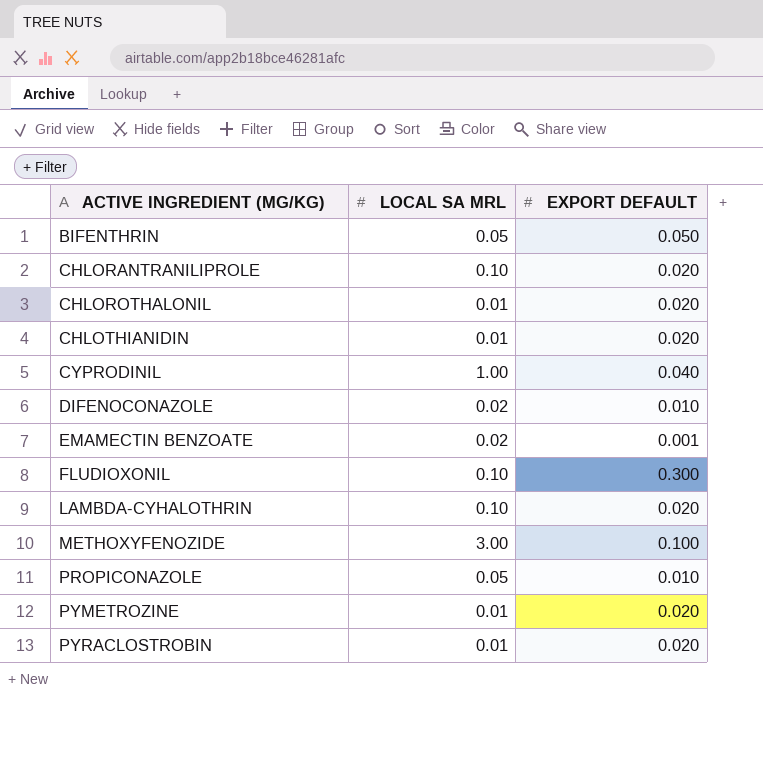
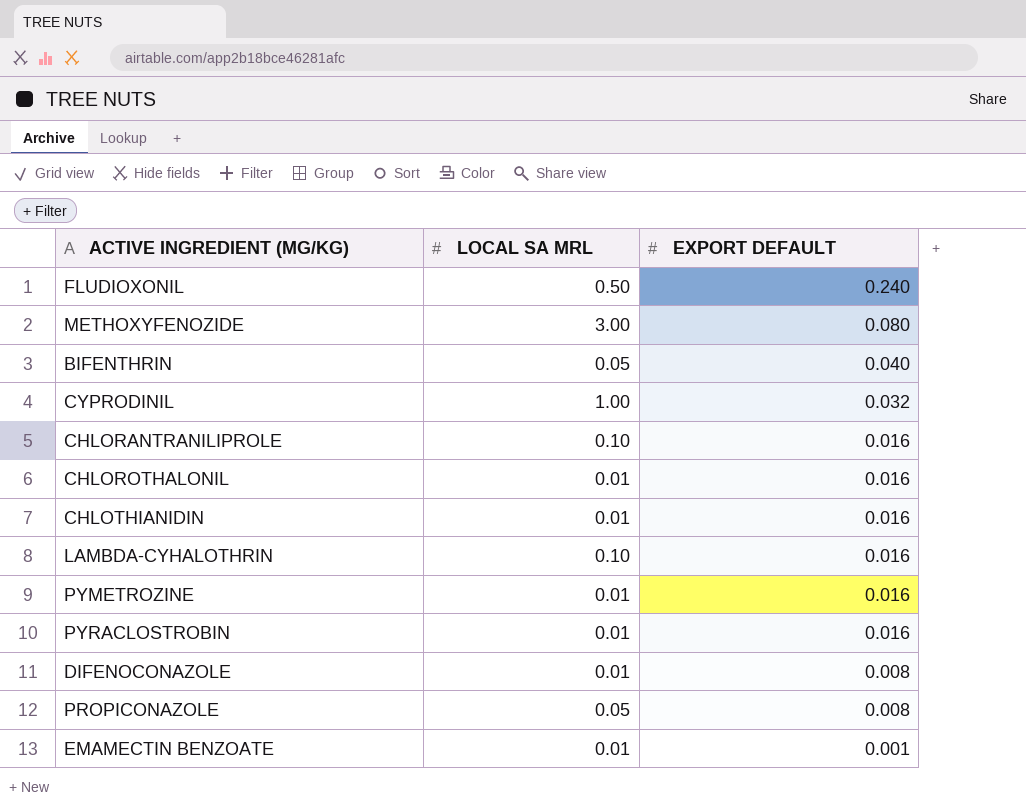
row order: ACTIVE INGREDIENT (MG/KG) ascending -> EXPORT DEFAULT descending
FLUDIOXONIL | LOCAL SA MRL: 0.10 -> 0.50
FLUDIOXONIL | EXPORT DEFAULT: 0.300 -> 0.240
METHOXYFENOZIDE | EXPORT DEFAULT: 0.100 -> 0.080
BIFENTHRIN | EXPORT DEFAULT: 0.050 -> 0.040
CYPRODINIL | EXPORT DEFAULT: 0.040 -> 0.032
CHLORANTRANILIPROLE | EXPORT DEFAULT: 0.020 -> 0.016
CHLOROTHALONIL | EXPORT DEFAULT: 0.020 -> 0.016
CHLOTHIANIDIN | EXPORT DEFAULT: 0.020 -> 0.016
LAMBDA-CYHALOTHRIN | EXPORT DEFAULT: 0.020 -> 0.016
PYMETROZINE | EXPORT DEFAULT: 0.020 -> 0.016
PYRACLOSTROBIN | EXPORT DEFAULT: 0.020 -> 0.016
DIFENOCONAZOLE | LOCAL SA MRL: 0.02 -> 0.01
DIFENOCONAZOLE | EXPORT DEFAULT: 0.010 -> 0.008
PROPICONAZOLE | EXPORT DEFAULT: 0.010 -> 0.008
EMAMECTIN BENZOATE | LOCAL SA MRL: 0.02 -> 0.01

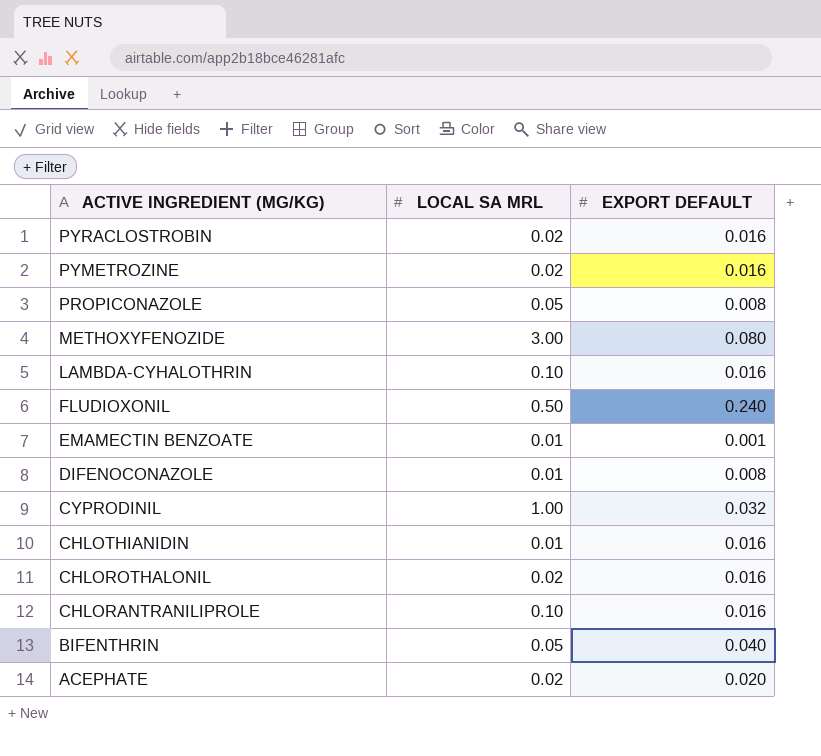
row order: EXPORT DEFAULT descending -> ACTIVE INGREDIENT (MG/KG) descending
PYRACLOSTROBIN | LOCAL SA MRL: 0.01 -> 0.02
PYMETROZINE | LOCAL SA MRL: 0.01 -> 0.02
CHLOROTHALONIL | LOCAL SA MRL: 0.01 -> 0.02
row ACEPHATE: none -> 0.02 | 0.020

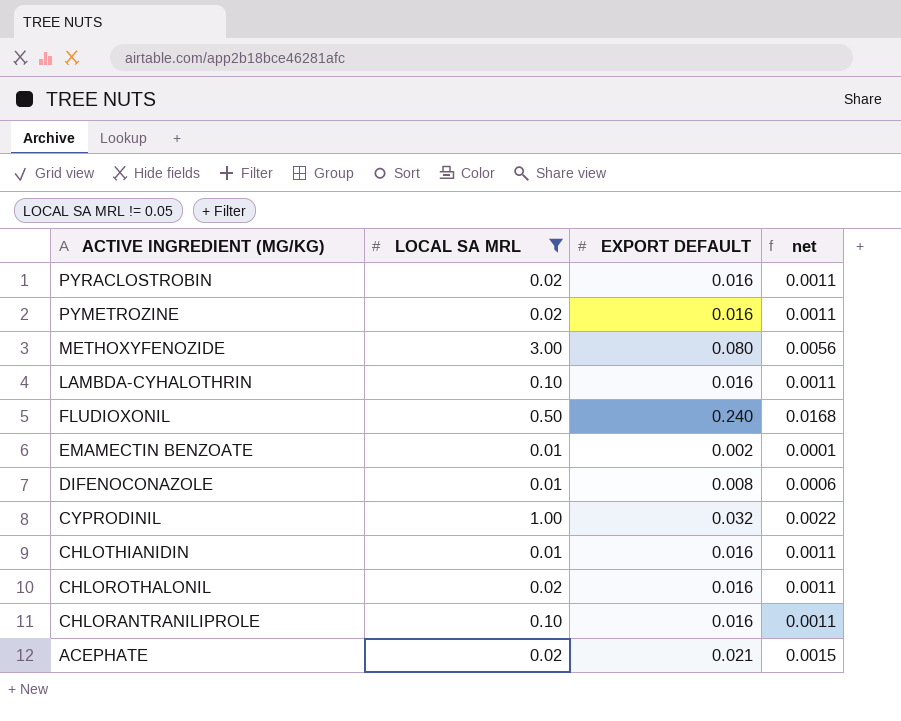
filter: none -> LOCAL SA MRL != 0.05
column net | formula: none -> [EXPORT DEFAULT] * 0.07
EMAMECTIN BENZOATE | EXPORT DEFAULT: 0.001 -> 0.002
ACEPHATE | EXPORT DEFAULT: 0.020 -> 0.021

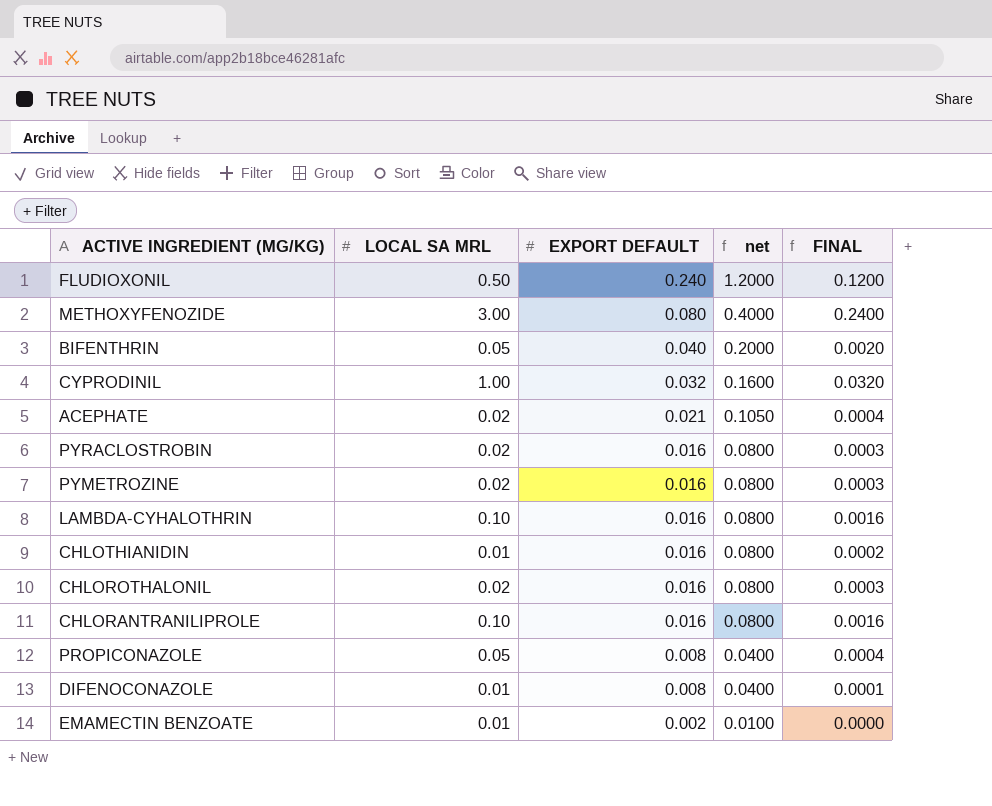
filter: LOCAL SA MRL != 0.05 -> none
row order: ACTIVE INGREDIENT (MG/KG) descending -> EXPORT DEFAULT descending
column net | formula: [EXPORT DEFAULT] * 0.07 -> [EXPORT DEFAULT] * 5
column FINAL | formula: none -> [LOCAL SA MRL] * [EXPORT DEFAULT]

